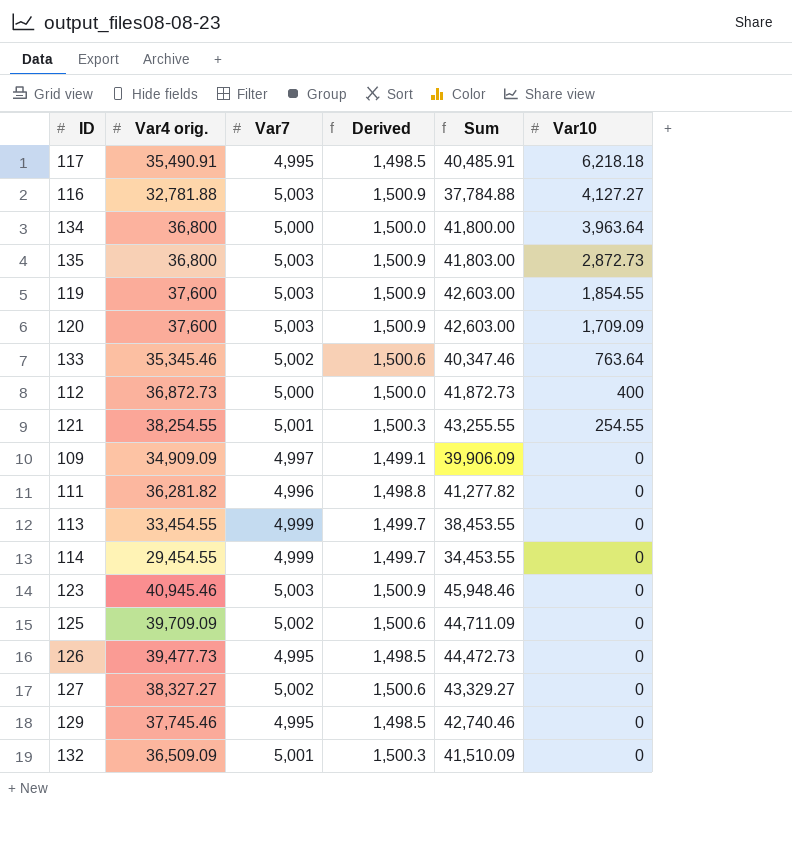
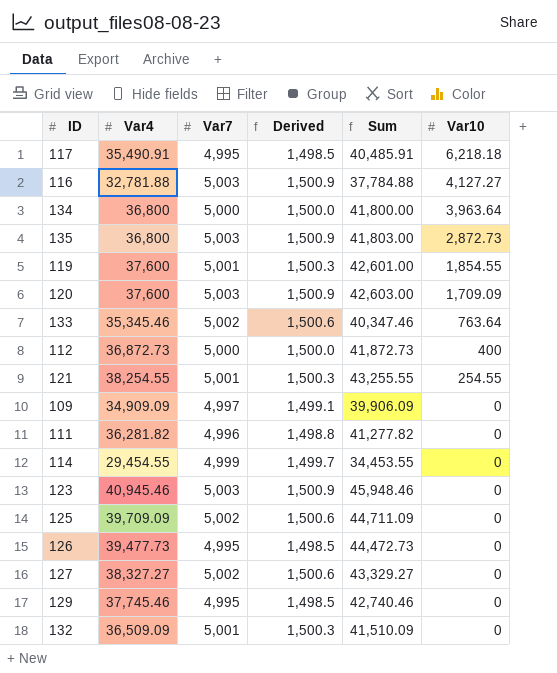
column name: Var4 orig. -> Var4
row 113: 33,454.55 | 4,999 | 1,499.7 | 38,453.55 | 0 -> none
119 | Var7: 5,003 -> 5,001
119 | Derived: 1,500.9 -> 1,500.3
119 | Sum: 42,603.00 -> 42,601.00

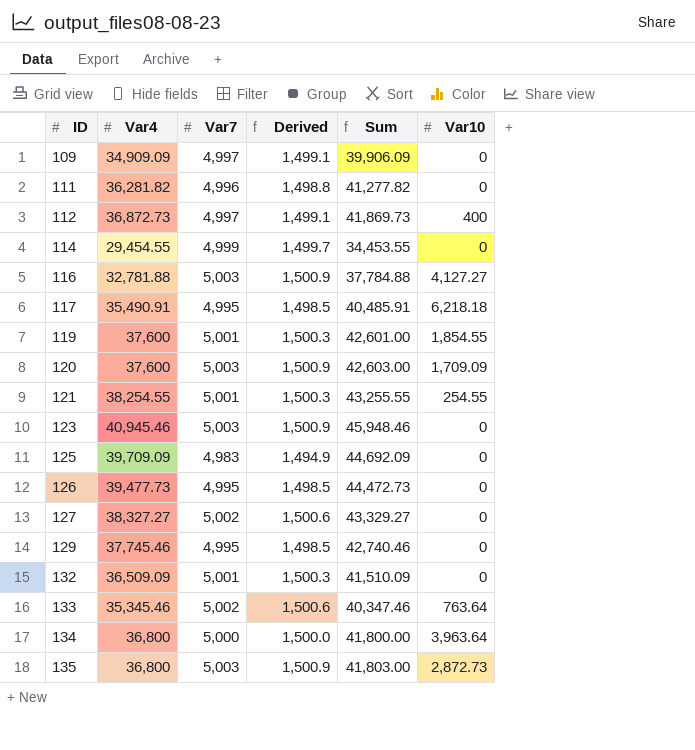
row order: Var10 descending -> ID ascending
112 | Var7: 5,000 -> 4,997
112 | Derived: 1,500.0 -> 1,499.1
112 | Sum: 41,872.73 -> 41,869.73
125 | Var7: 5,002 -> 4,983
125 | Derived: 1,500.6 -> 1,494.9
125 | Sum: 44,711.09 -> 44,692.09

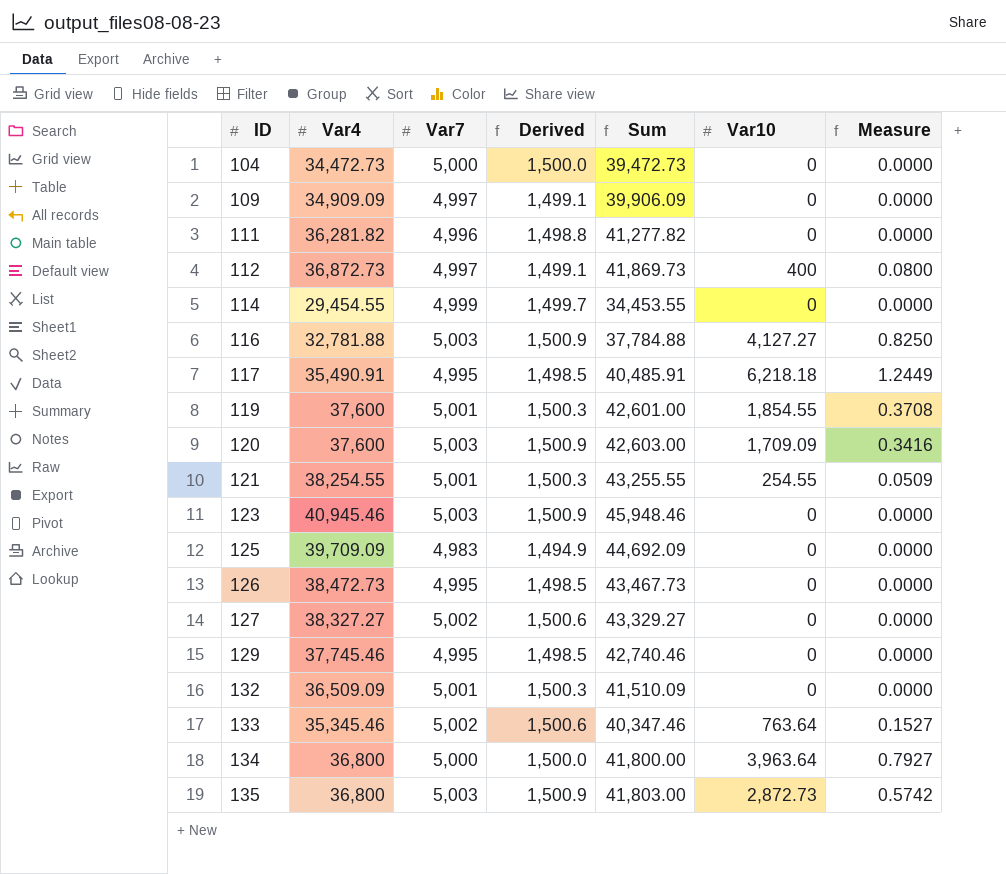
column Measure | formula: none -> [Var10] / [Var7]
row 104: none -> 34,472.73 | 5,000 | 1,500.0 | 39,472.73 | 0 | 0.0000
126 | Var4: 39,477.73 -> 38,472.73
126 | Sum: 44,472.73 -> 43,467.73

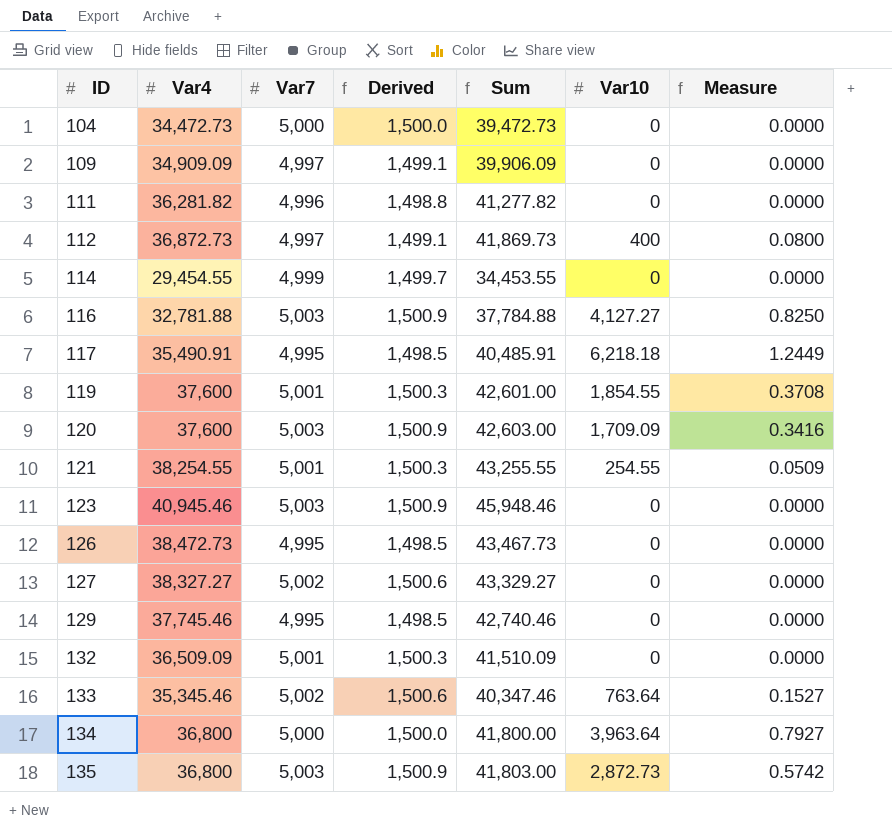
row 125: 39,709.09 | 4,983 | 1,494.9 | 44,692.09 | 0 | 0.0000 -> none

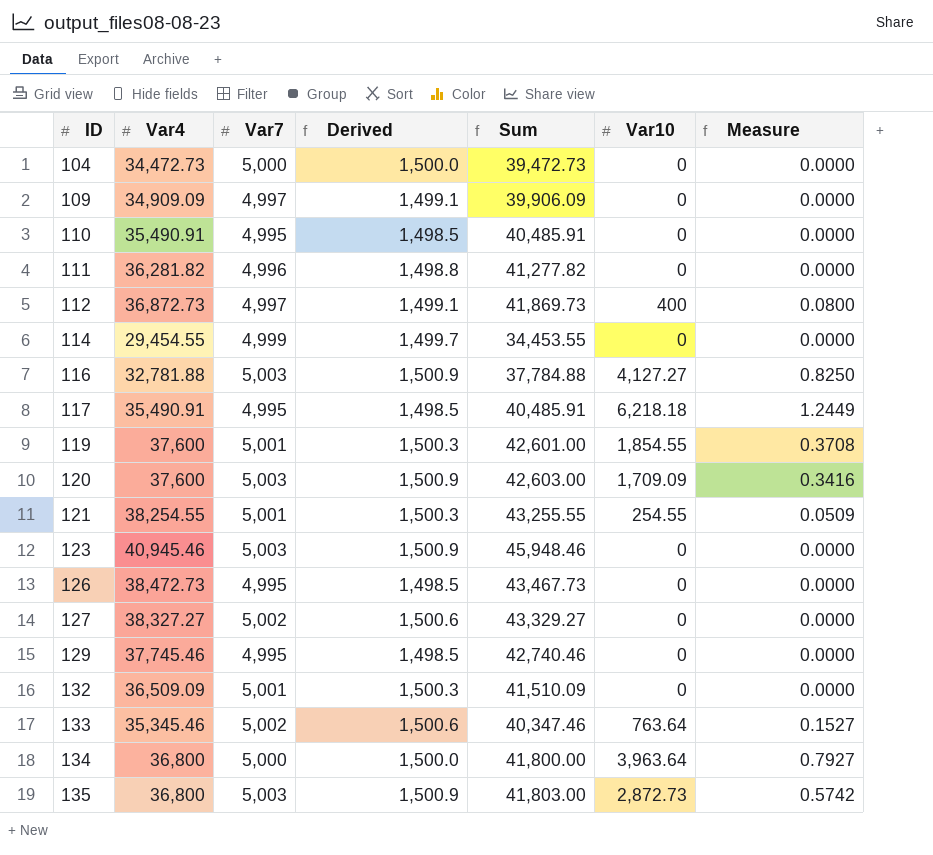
row 110: none -> 35,490.91 | 4,995 | 1,498.5 | 40,485.91 | 0 | 0.0000

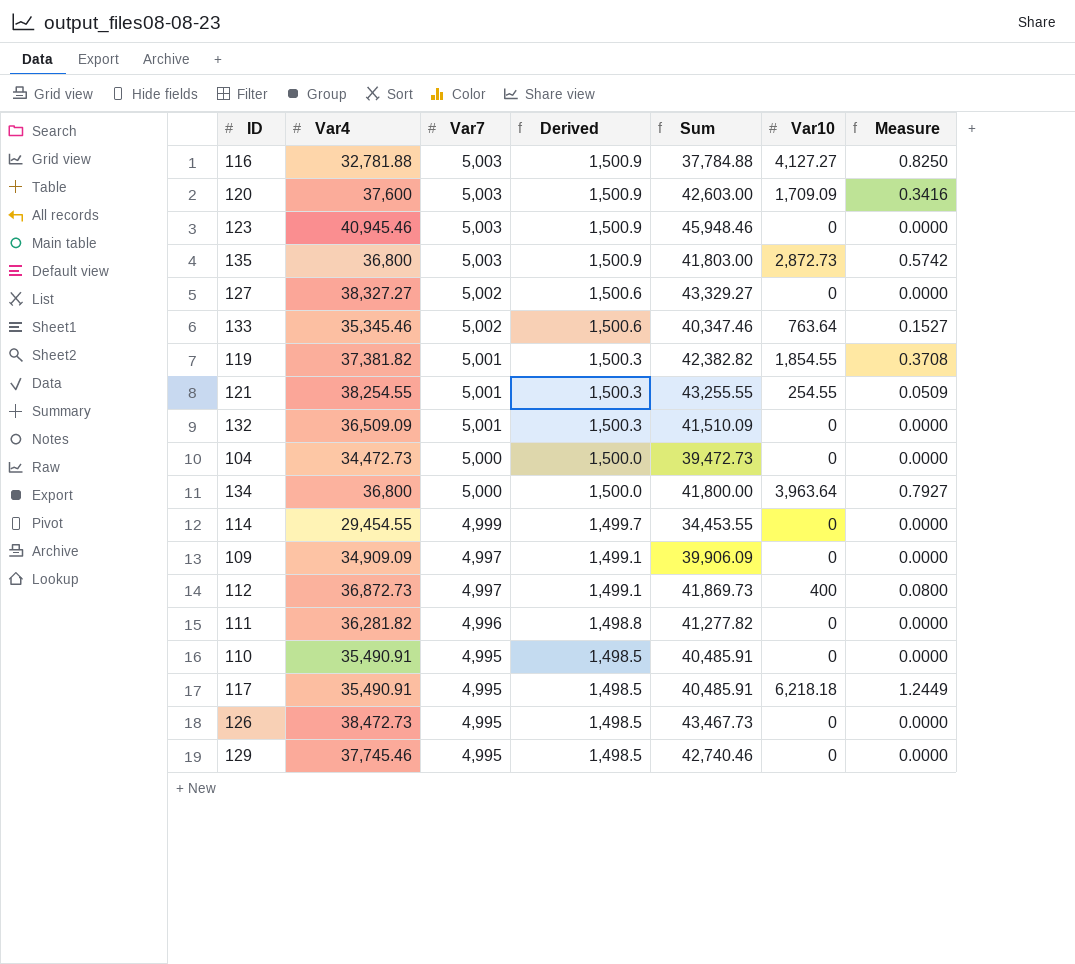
row order: ID ascending -> Var7 descending
119 | Var4: 37,600 -> 37,381.82
119 | Sum: 42,601.00 -> 42,382.82

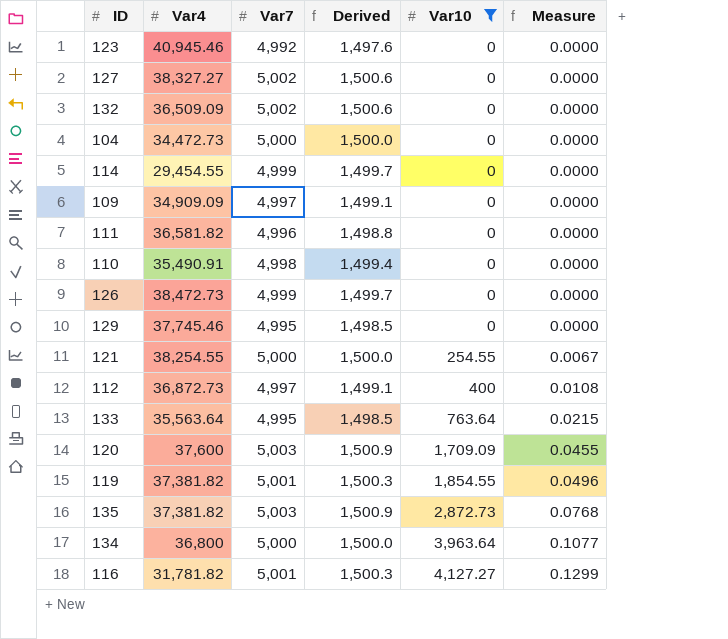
filter: none -> Var10 != 6,218.18
row order: Var7 descending -> Var10 ascending
column Sum | formula: [Var4] + [Var7] -> none
column Measure | formula: [Var10] / [Var7] -> [Var10] / [Var4]
123 | Var7: 5,003 -> 4,992
123 | Derived: 1,500.9 -> 1,497.6
132 | Var7: 5,001 -> 5,002
132 | Derived: 1,500.3 -> 1,500.6
111 | Var4: 36,281.82 -> 36,581.82
110 | Var7: 4,995 -> 4,998
110 | Derived: 1,498.5 -> 1,499.4
126 | Var7: 4,995 -> 4,999
126 | Derived: 1,498.5 -> 1,499.7
121 | Var7: 5,001 -> 5,000
121 | Derived: 1,500.3 -> 1,500.0
133 | Var4: 35,345.46 -> 35,563.64
133 | Var7: 5,002 -> 4,995
133 | Derived: 1,500.6 -> 1,498.5
135 | Var4: 36,800 -> 37,381.82
116 | Var4: 32,781.88 -> 31,781.82
116 | Var7: 5,003 -> 5,001
116 | Derived: 1,500.9 -> 1,500.3

